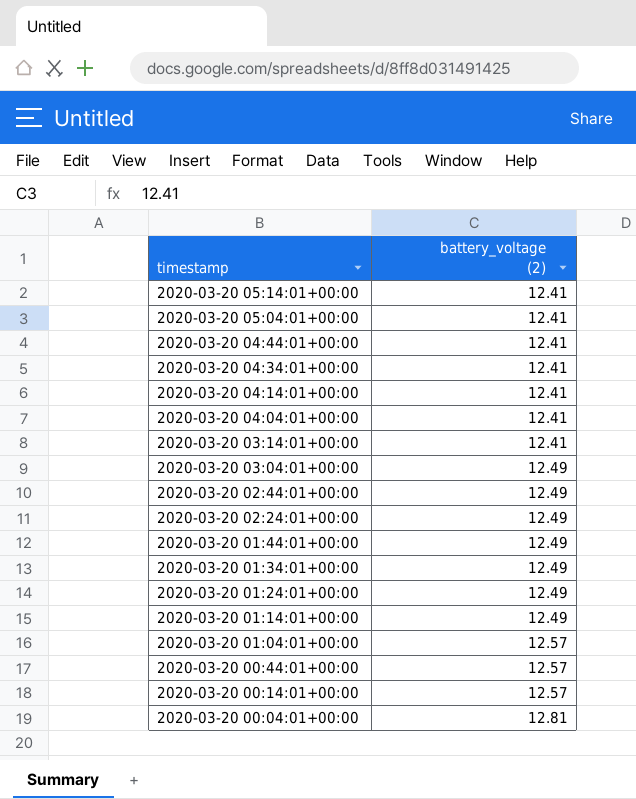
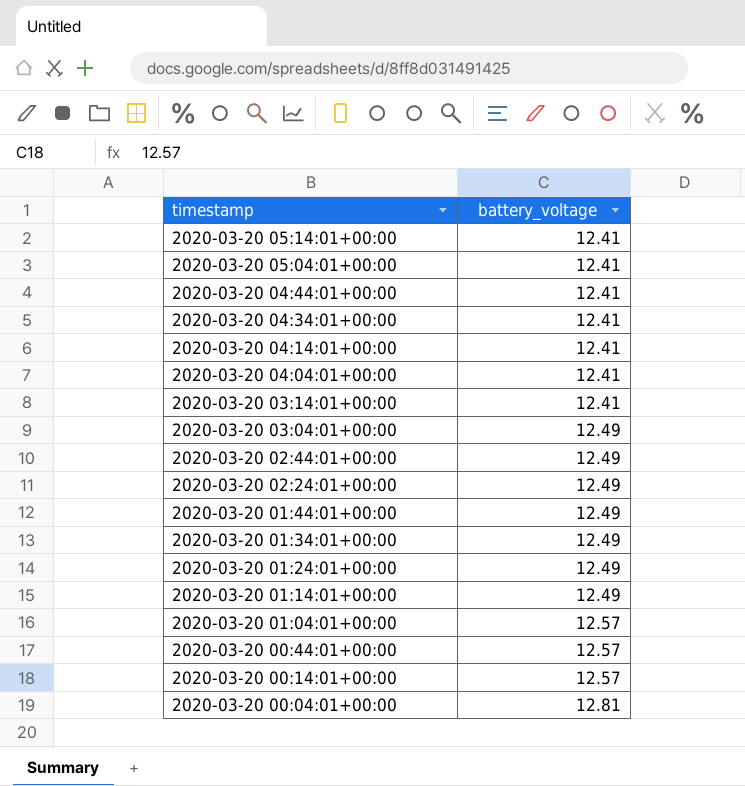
column name: battery_voltage (2) -> battery_voltage

